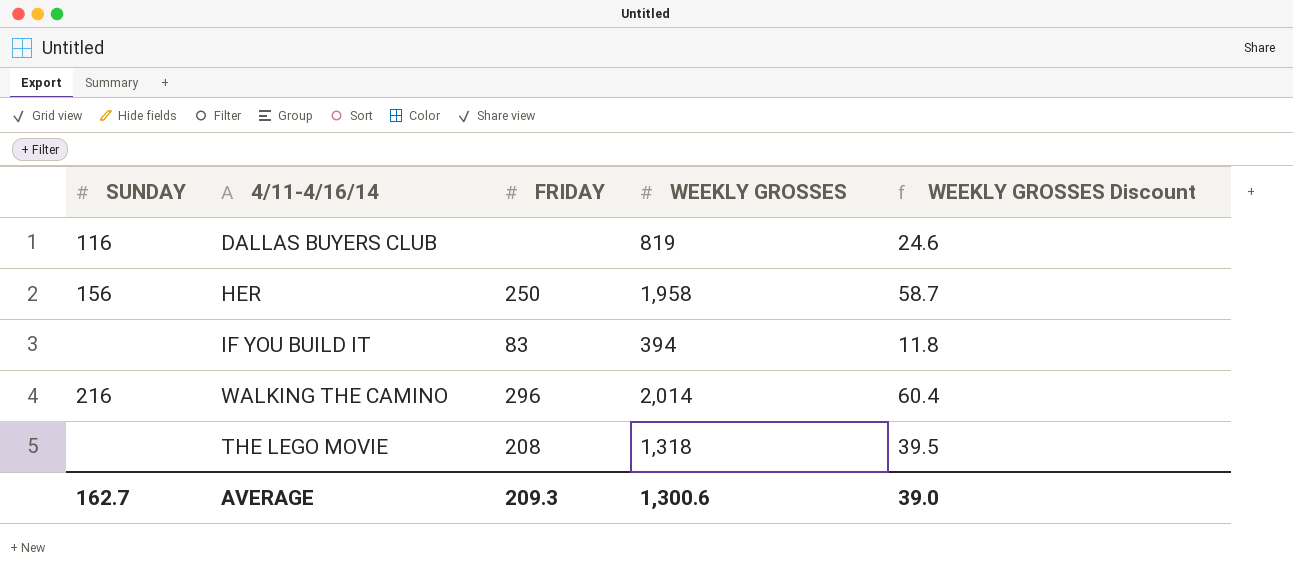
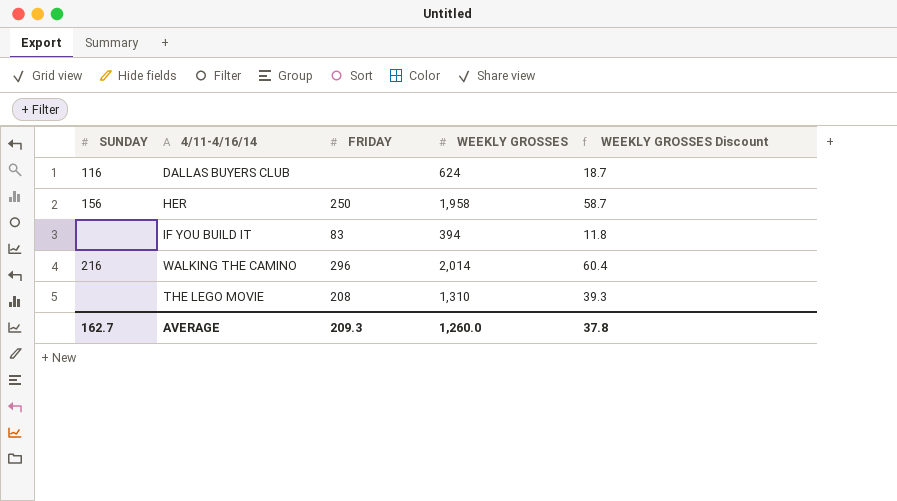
DALLAS BUYERS CLUB | WEEKLY GROSSES: 819 -> 624
DALLAS BUYERS CLUB | WEEKLY GROSSES Discount: 24.6 -> 18.7
THE LEGO MOVIE | WEEKLY GROSSES: 1,318 -> 1,310
THE LEGO MOVIE | WEEKLY GROSSES Discount: 39.5 -> 39.3
AVERAGE | WEEKLY GROSSES: 1,300.6 -> 1,260.0
AVERAGE | WEEKLY GROSSES Discount: 39.0 -> 37.8

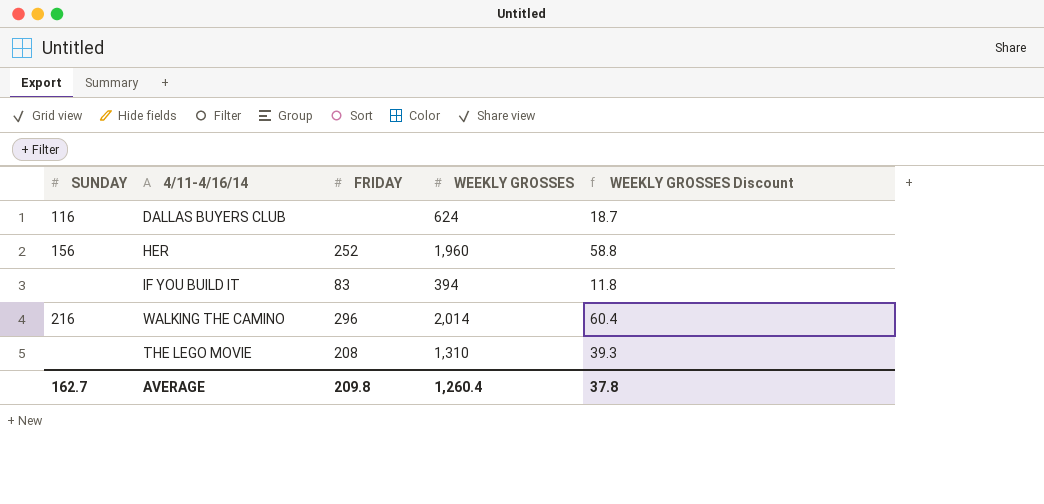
HER | FRIDAY: 250 -> 252
HER | WEEKLY GROSSES: 1,958 -> 1,960
HER | WEEKLY GROSSES Discount: 58.7 -> 58.8
AVERAGE | FRIDAY: 209.3 -> 209.8
AVERAGE | WEEKLY GROSSES: 1,260.0 -> 1,260.4

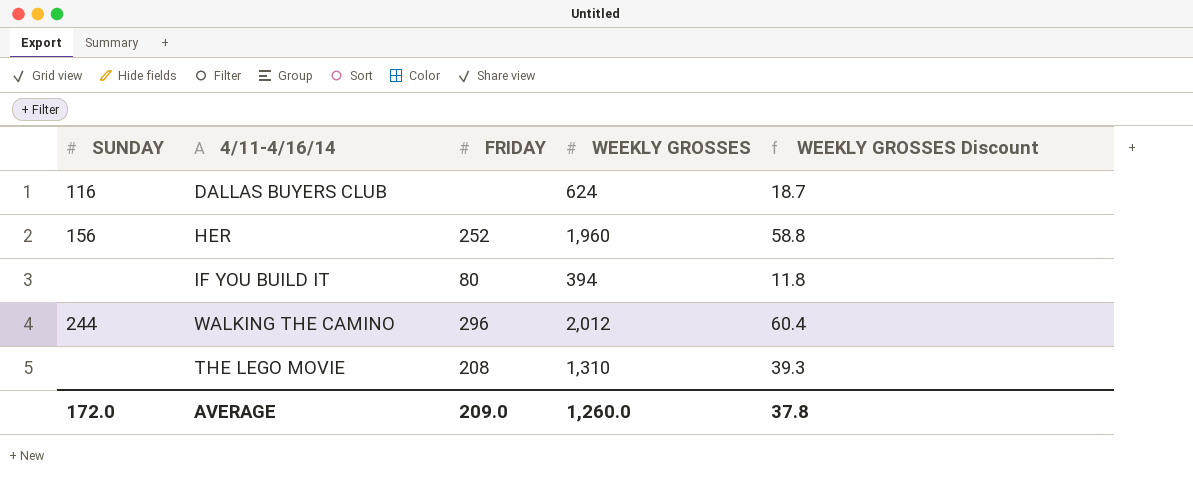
IF YOU BUILD IT | FRIDAY: 83 -> 80
WALKING THE CAMINO | SUNDAY: 216 -> 244
WALKING THE CAMINO | WEEKLY GROSSES: 2,014 -> 2,012
AVERAGE | SUNDAY: 162.7 -> 172.0
AVERAGE | FRIDAY: 209.8 -> 209.0
AVERAGE | WEEKLY GROSSES: 1,260.4 -> 1,260.0

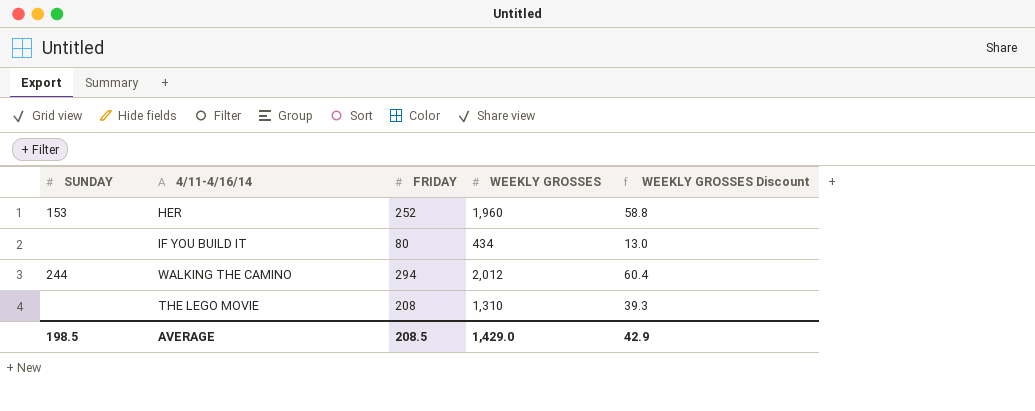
row DALLAS BUYERS CLUB: 116 | none | 624 | 18.7 -> none
HER | SUNDAY: 156 -> 153
IF YOU BUILD IT | WEEKLY GROSSES: 394 -> 434
IF YOU BUILD IT | WEEKLY GROSSES Discount: 11.8 -> 13.0
WALKING THE CAMINO | FRIDAY: 296 -> 294
AVERAGE | SUNDAY: 172.0 -> 198.5
AVERAGE | FRIDAY: 209.0 -> 208.5
AVERAGE | WEEKLY GROSSES: 1,260.0 -> 1,429.0
AVERAGE | WEEKLY GROSSES Discount: 37.8 -> 42.9

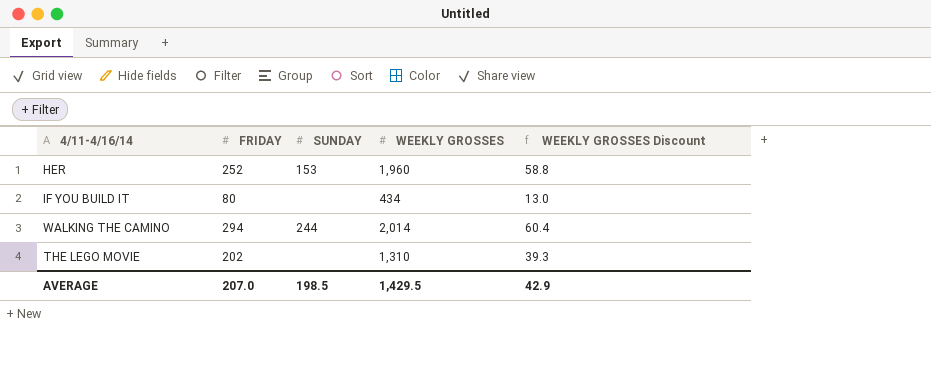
column SUNDAY | position: 1 -> 3
WALKING THE CAMINO | WEEKLY GROSSES: 2,012 -> 2,014
THE LEGO MOVIE | FRIDAY: 208 -> 202
AVERAGE | FRIDAY: 208.5 -> 207.0
AVERAGE | WEEKLY GROSSES: 1,429.0 -> 1,429.5

